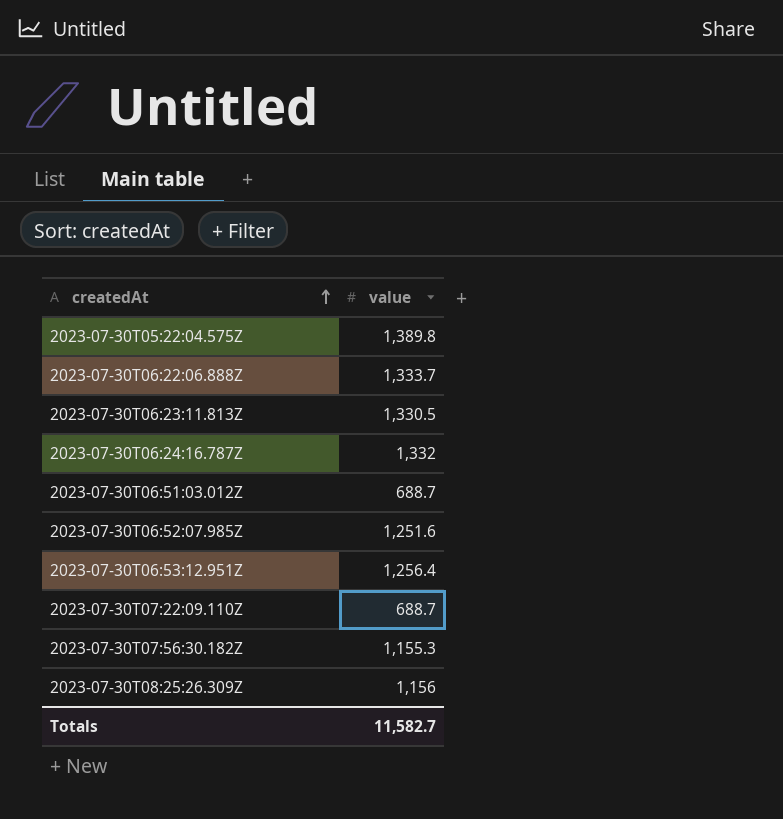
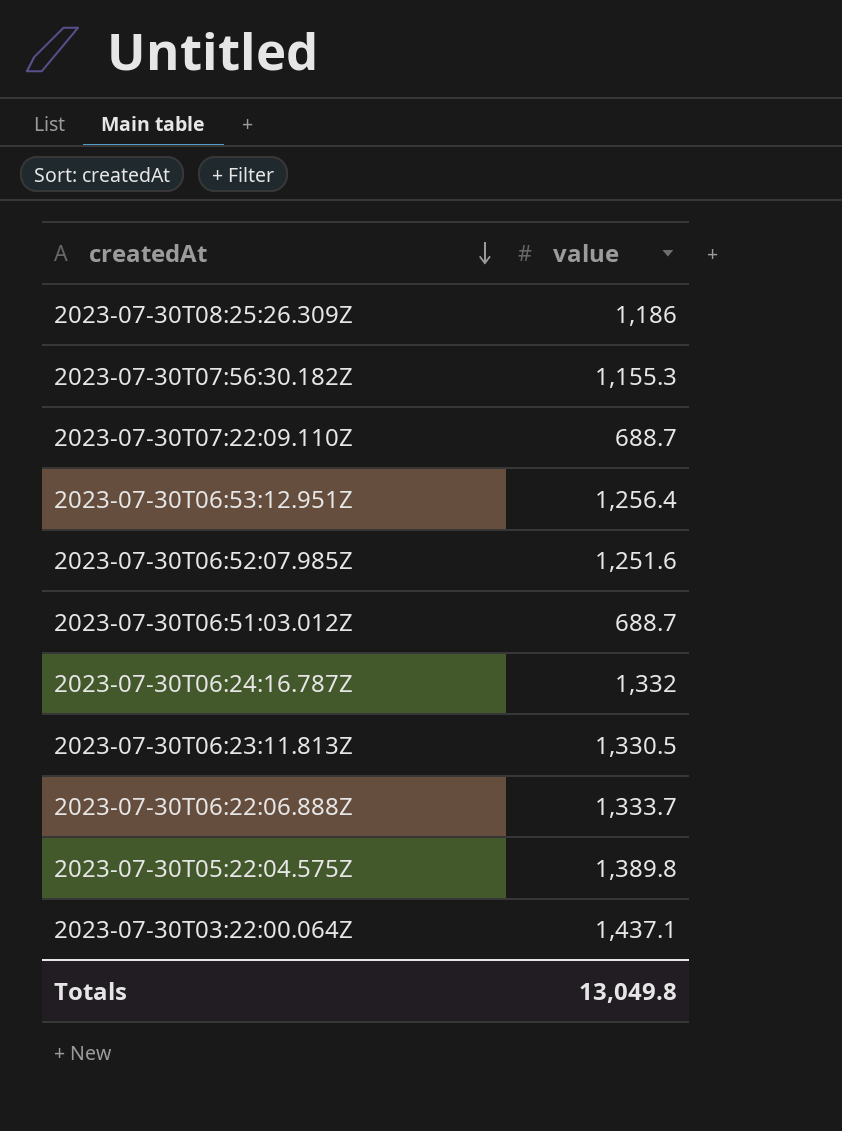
row order: createdAt ascending -> createdAt descending
2023-07-30T08:25:26.309Z | value: 1,156 -> 1,186
row 2023-07-30T03:22:00.064Z: none -> 1,437.1
Totals | value: 11,582.7 -> 13,049.8

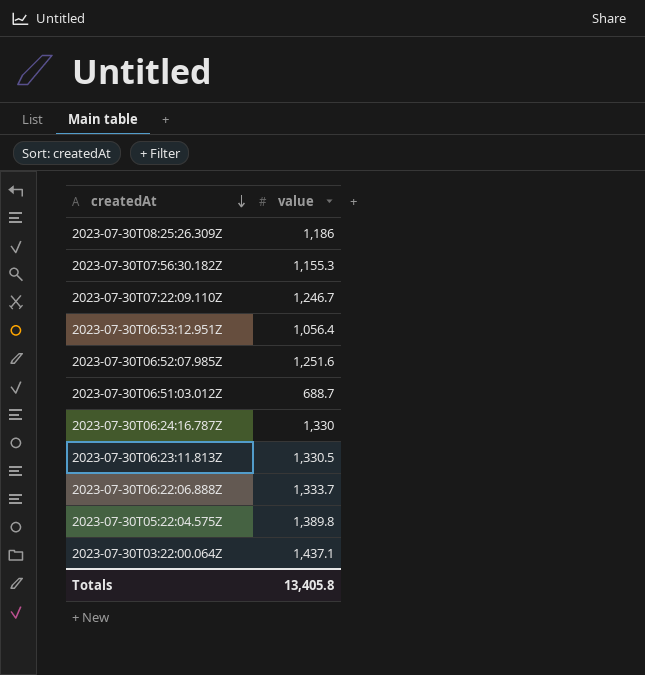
2023-07-30T07:22:09.110Z | value: 688.7 -> 1,246.7
2023-07-30T06:53:12.951Z | value: 1,256.4 -> 1,056.4
2023-07-30T06:24:16.787Z | value: 1,332 -> 1,330
Totals | value: 13,049.8 -> 13,405.8

